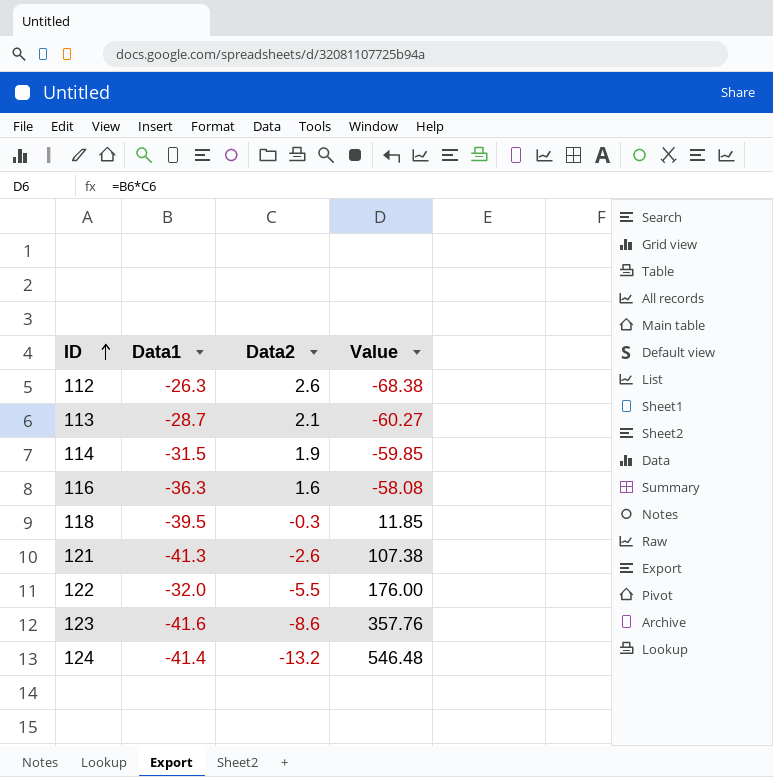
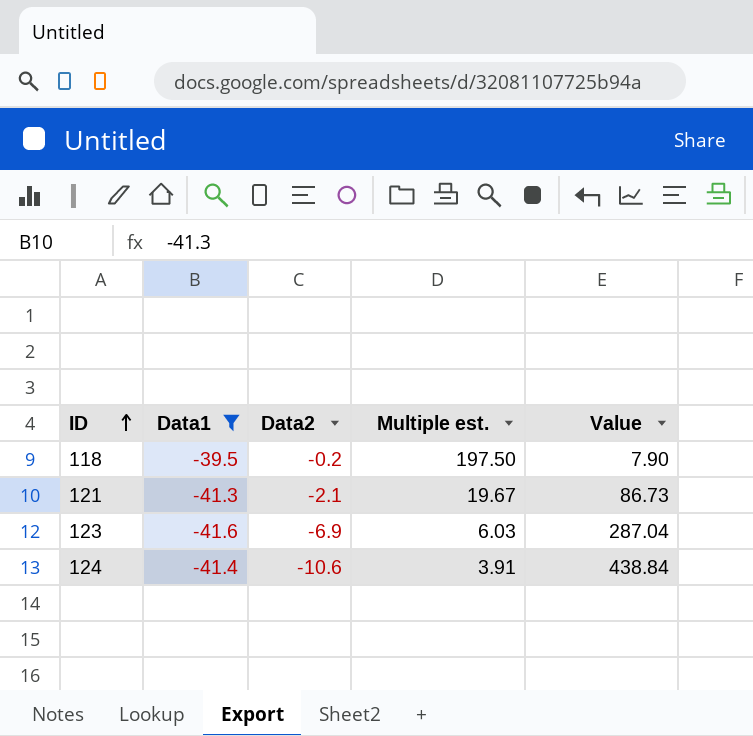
filter: none -> Data1 <= -39.5
column Multiple est. | formula: none -> [Data1] / [Data2]
118 | Data2: -0.3 -> -0.2
118 | Value: 11.85 -> 7.90
121 | Data2: -2.6 -> -2.1
121 | Value: 107.38 -> 86.73
123 | Data2: -8.6 -> -6.9
123 | Value: 357.76 -> 287.04
124 | Data2: -13.2 -> -10.6
124 | Value: 546.48 -> 438.84

